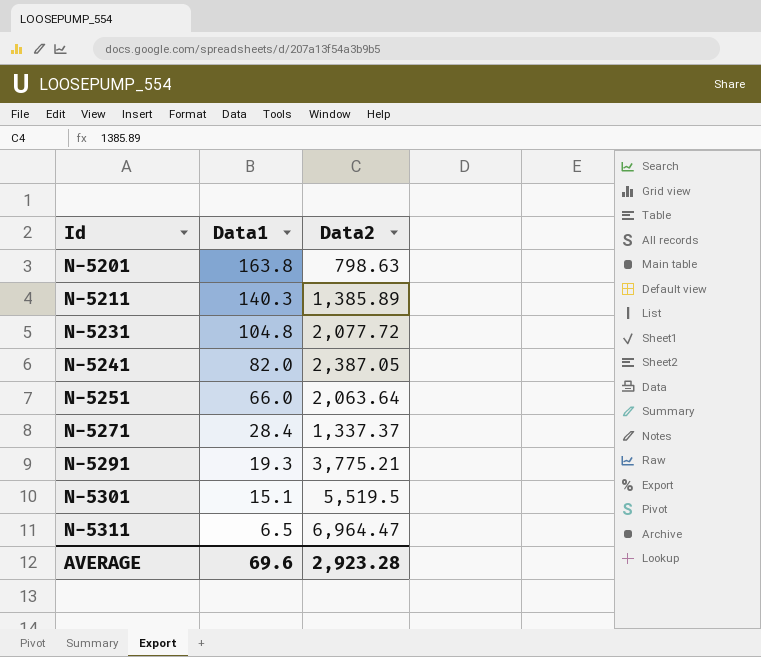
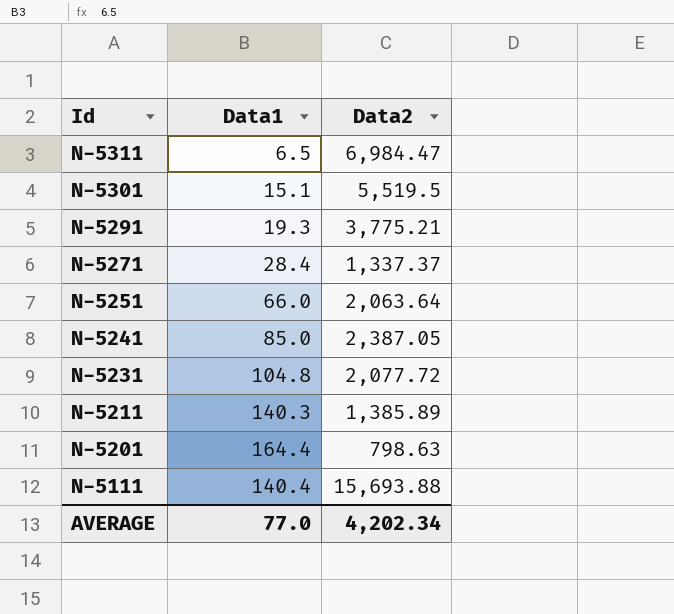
row order: Id ascending -> Id descending
N-5311 | Data2: 6,964.47 -> 6,984.47
N-5241 | Data1: 82.0 -> 85.0
N-5201 | Data1: 163.8 -> 164.4
row N-5111: none -> 140.4 | 15,693.88
AVERAGE | Data1: 69.6 -> 77.0
AVERAGE | Data2: 2,923.28 -> 4,202.34

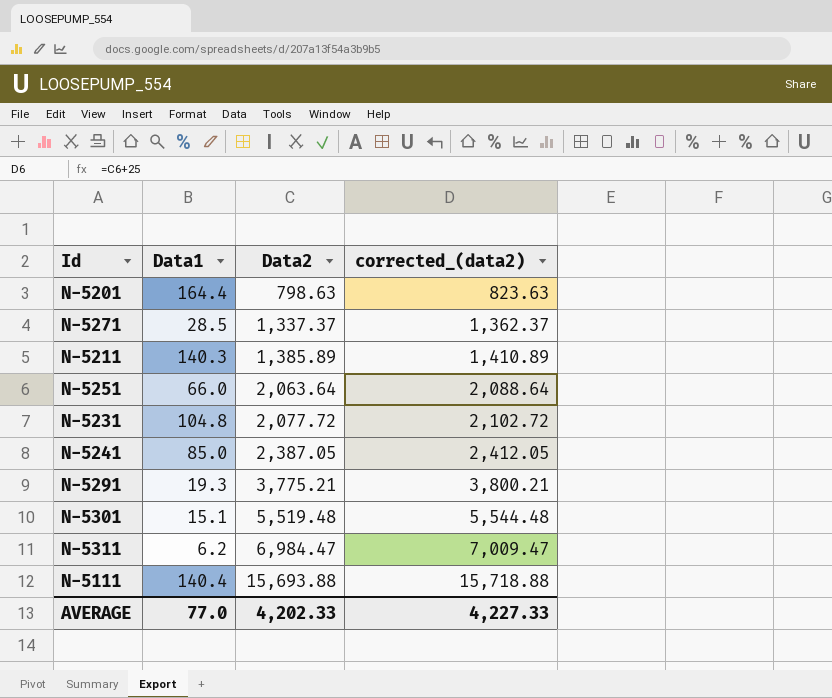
row order: Id descending -> Data2 ascending
column corrected_(data2) | formula: none -> [Data2] + 25
N-5271 | Data1: 28.4 -> 28.5
N-5301 | Data2: 5,519.5 -> 5,519.48
N-5311 | Data1: 6.5 -> 6.2
AVERAGE | Data2: 4,202.34 -> 4,202.33

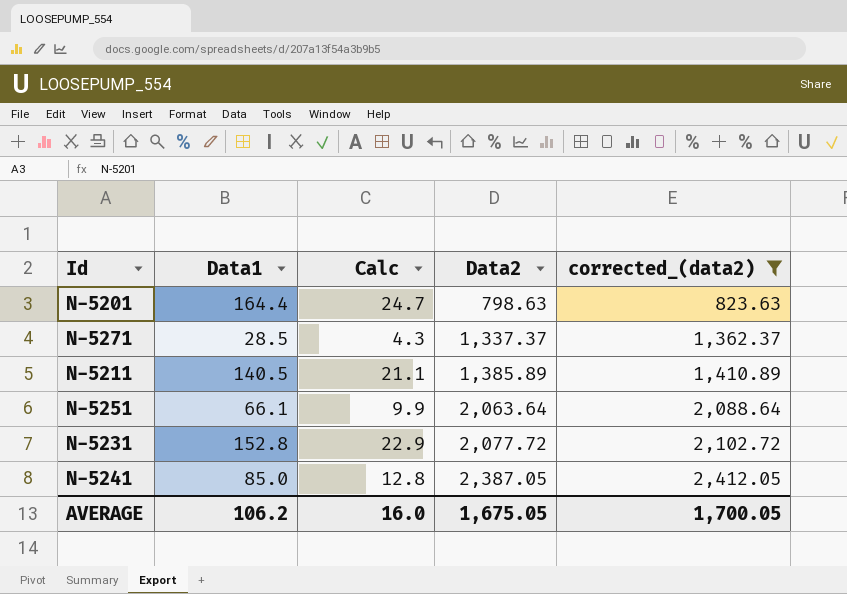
filter: none -> corrected_(data2) <= 2,412.05
column Calc | formula: none -> [Data1] * 0.15
N-5211 | Data1: 140.3 -> 140.5
N-5251 | Data1: 66.0 -> 66.1
N-5231 | Data1: 104.8 -> 152.8
AVERAGE | Data1: 77.0 -> 106.2
AVERAGE | Data2: 4,202.33 -> 1,675.05
AVERAGE | corrected_(data2): 4,227.33 -> 1,700.05

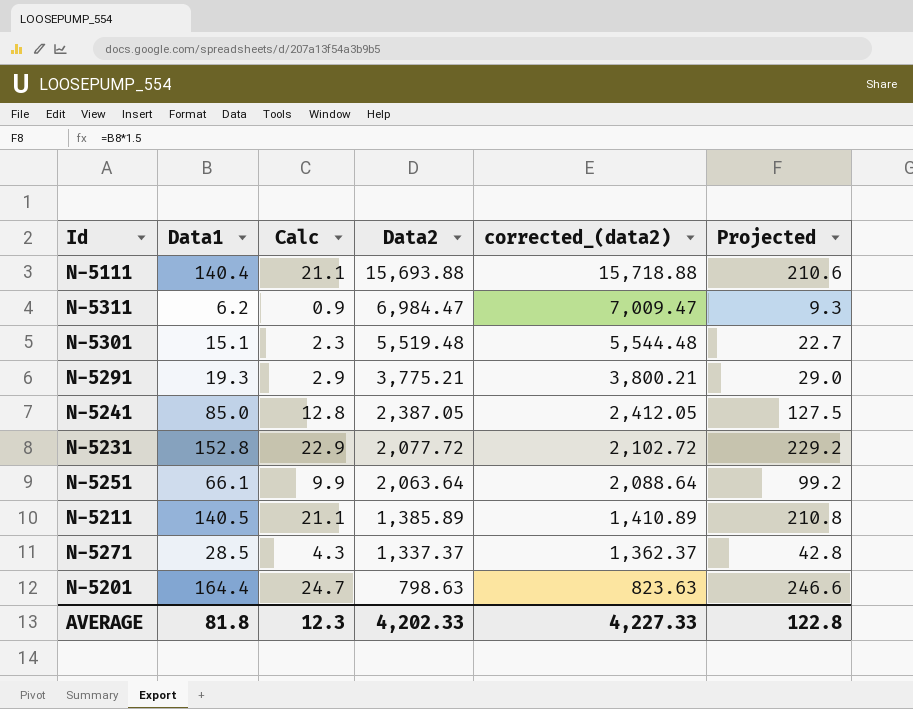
filter: corrected_(data2) <= 2,412.05 -> none
row order: Data2 ascending -> Data2 descending
column Projected | formula: none -> [Data1] * 1.5
AVERAGE | Data1: 106.2 -> 81.8
AVERAGE | Calc: 16.0 -> 12.3
AVERAGE | Data2: 1,675.05 -> 4,202.33
AVERAGE | corrected_(data2): 1,700.05 -> 4,227.33

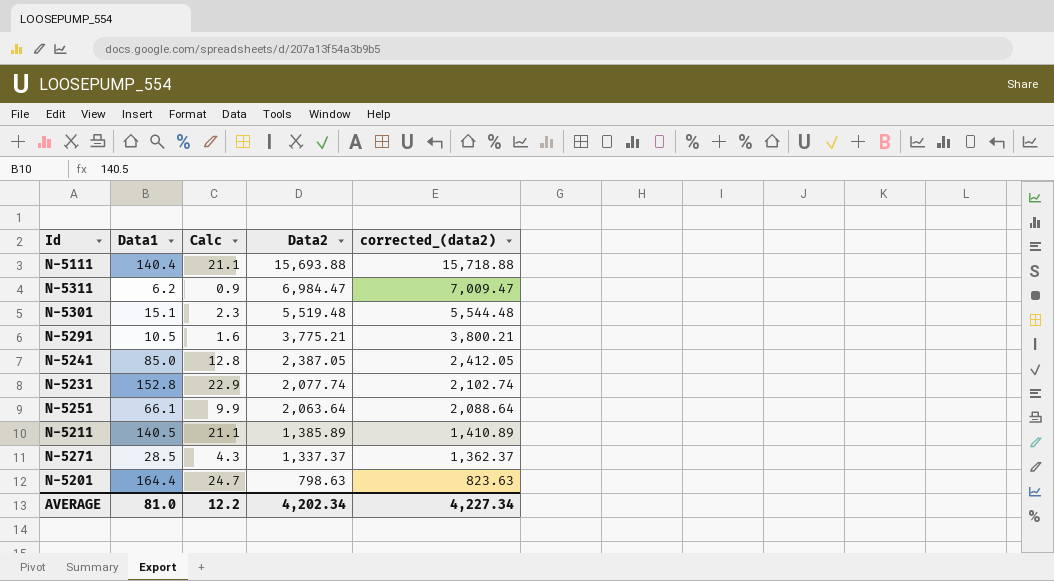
column Projected | formula: [Data1] * 1.5 -> none
N-5291 | Data1: 19.3 -> 10.5
N-5291 | Calc: 2.9 -> 1.6
N-5231 | Data2: 2,077.72 -> 2,077.74
N-5231 | corrected_(data2): 2,102.72 -> 2,102.74
AVERAGE | Data1: 81.8 -> 81.0
AVERAGE | Calc: 12.3 -> 12.2
AVERAGE | Data2: 4,202.33 -> 4,202.34
AVERAGE | corrected_(data2): 4,227.33 -> 4,227.34

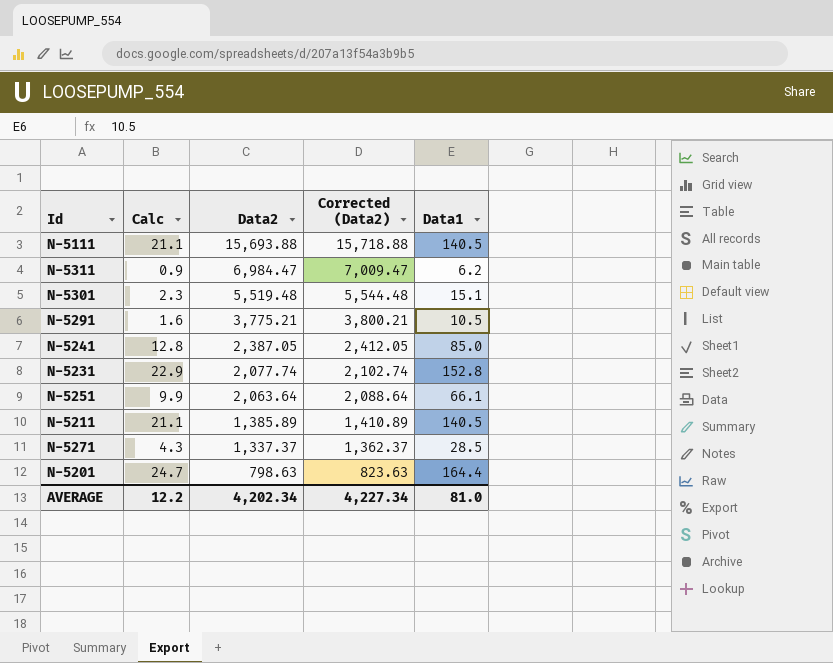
column name: corrected_(data2) -> Corrected (Data2)
column Data1 | position: 2 -> 5
N-5111 | Data1: 140.4 -> 140.5

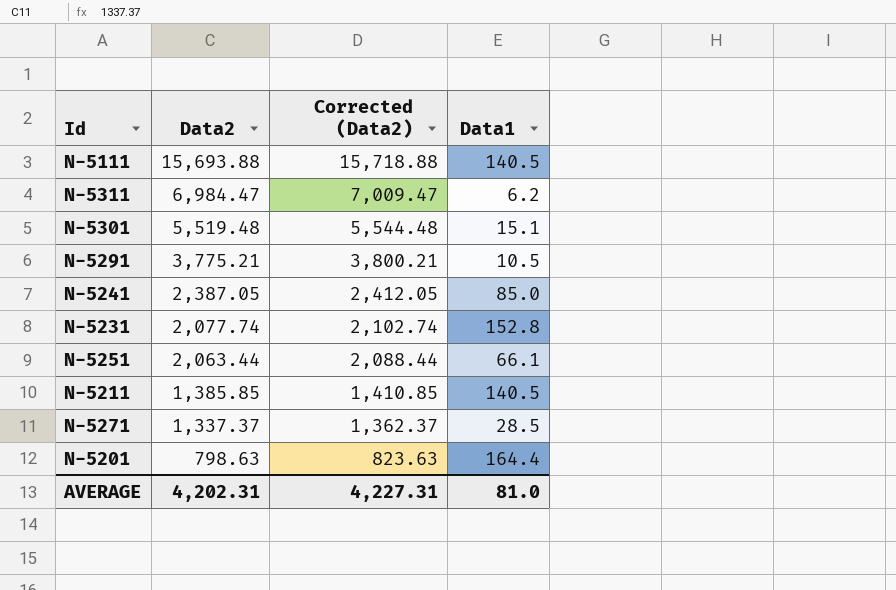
column Calc | formula: [Data1] * 0.15 -> none
N-5251 | Data2: 2,063.64 -> 2,063.44
N-5251 | Corrected (Data2): 2,088.64 -> 2,088.44
N-5211 | Data2: 1,385.89 -> 1,385.85
N-5211 | Corrected (Data2): 1,410.89 -> 1,410.85
AVERAGE | Data2: 4,202.34 -> 4,202.31
AVERAGE | Corrected (Data2): 4,227.34 -> 4,227.31

